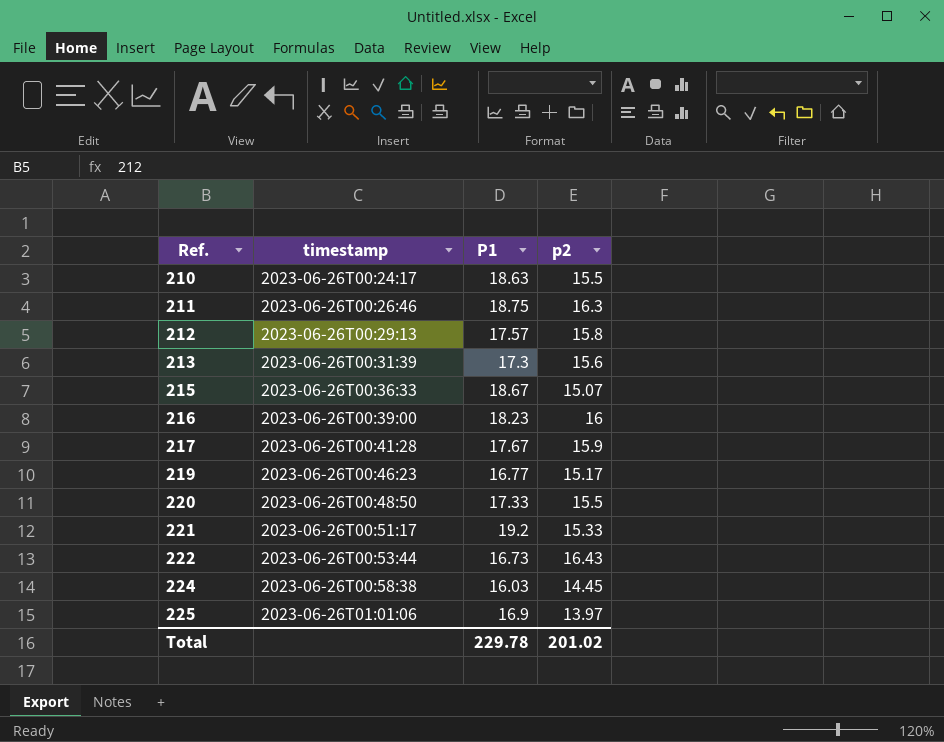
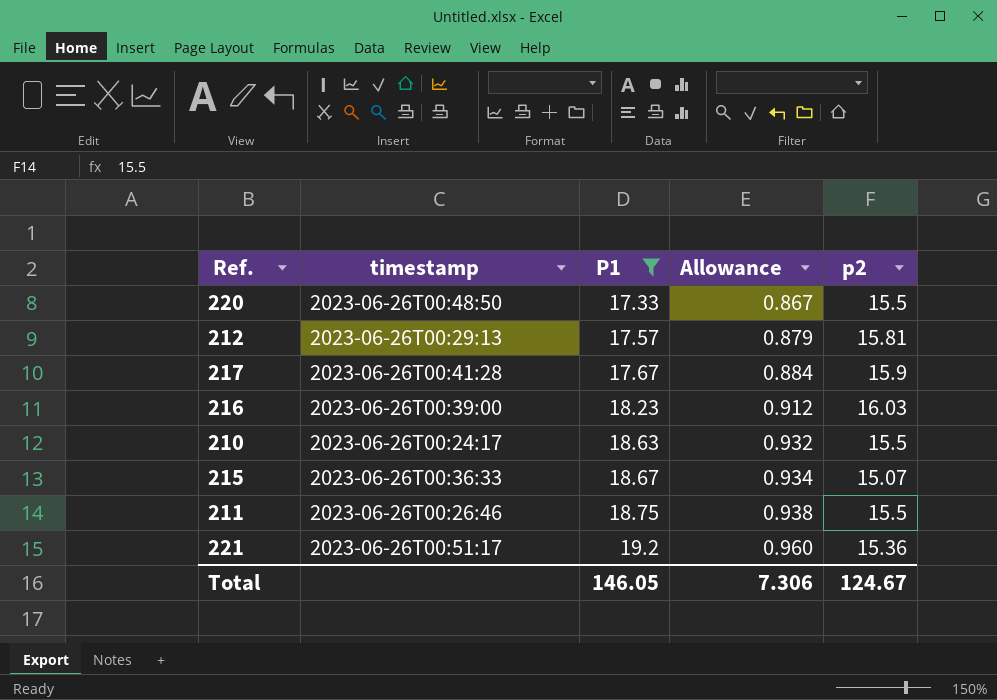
filter: none -> P1 >= 17.33
row order: Ref. ascending -> P1 ascending
column Allowance | formula: none -> [P1] * 0.05
212 | p2: 15.8 -> 15.81
216 | p2: 16 -> 16.03
211 | p2: 16.3 -> 15.5
221 | p2: 15.33 -> 15.36
Total | P1: 229.78 -> 146.05
Total | p2: 201.02 -> 124.67

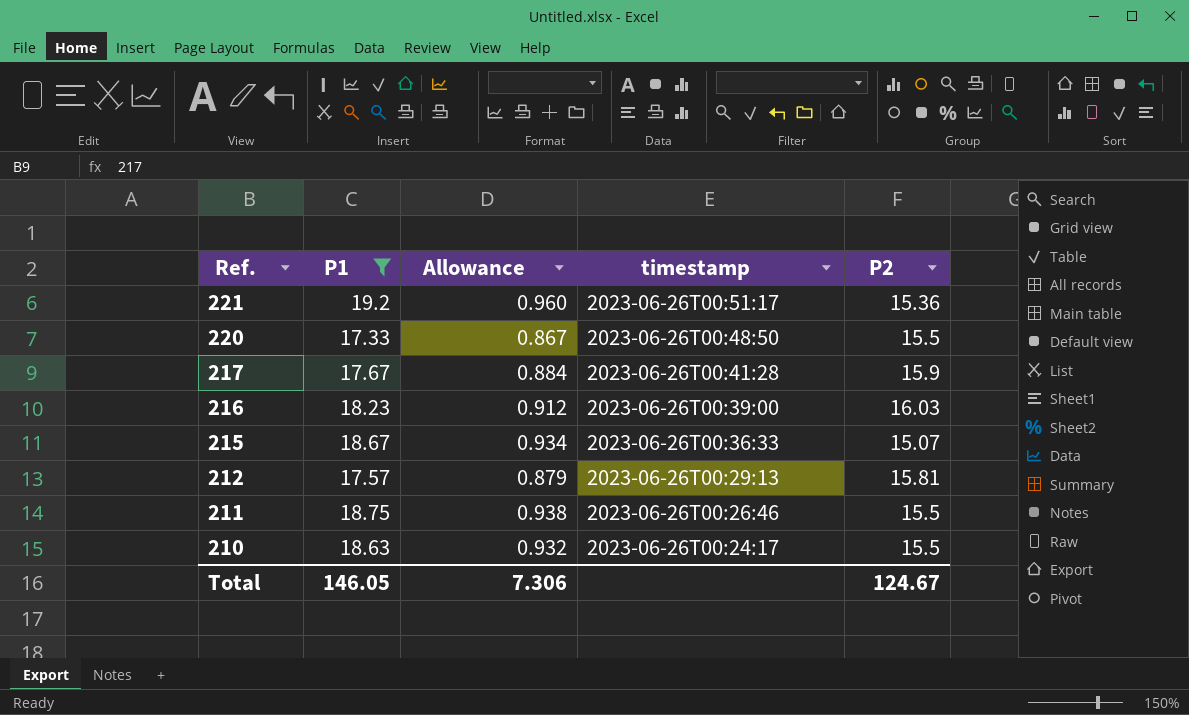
row order: P1 ascending -> Ref. descending
column timestamp | position: 2 -> 4
column name: p2 -> P2

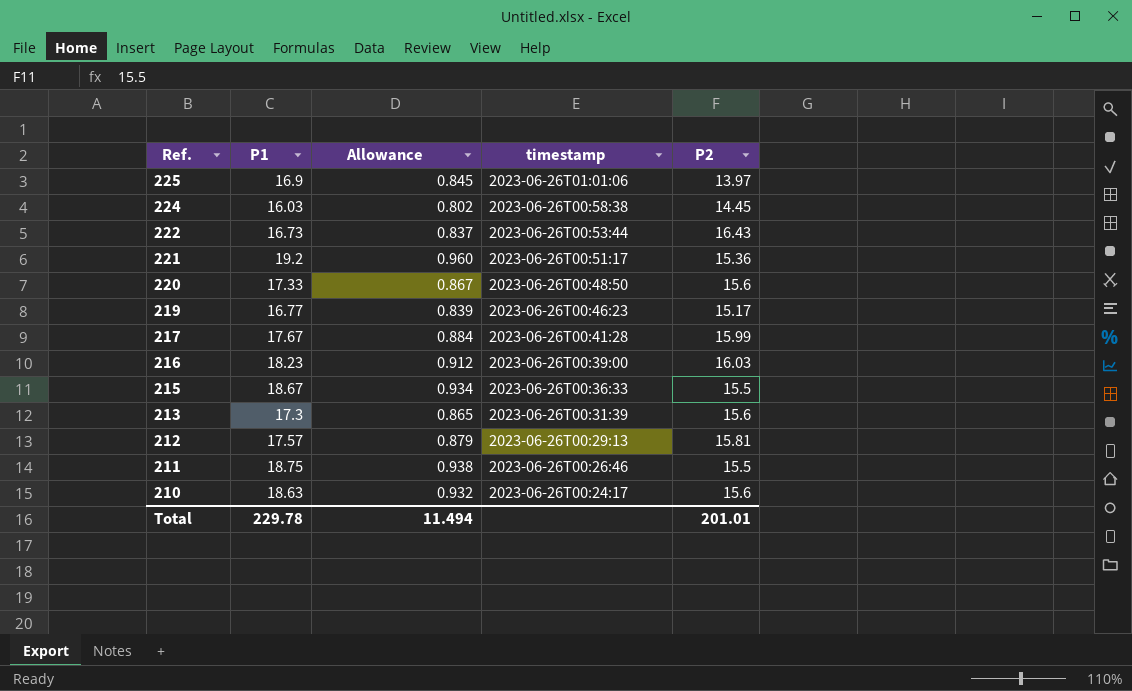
filter: P1 >= 17.33 -> none
220 | P2: 15.5 -> 15.6
217 | P2: 15.9 -> 15.99
215 | P2: 15.07 -> 15.5
210 | P2: 15.5 -> 15.6
Total | P1: 146.05 -> 229.78
Total | Allowance: 7.306 -> 11.494
Total | P2: 124.67 -> 201.01

